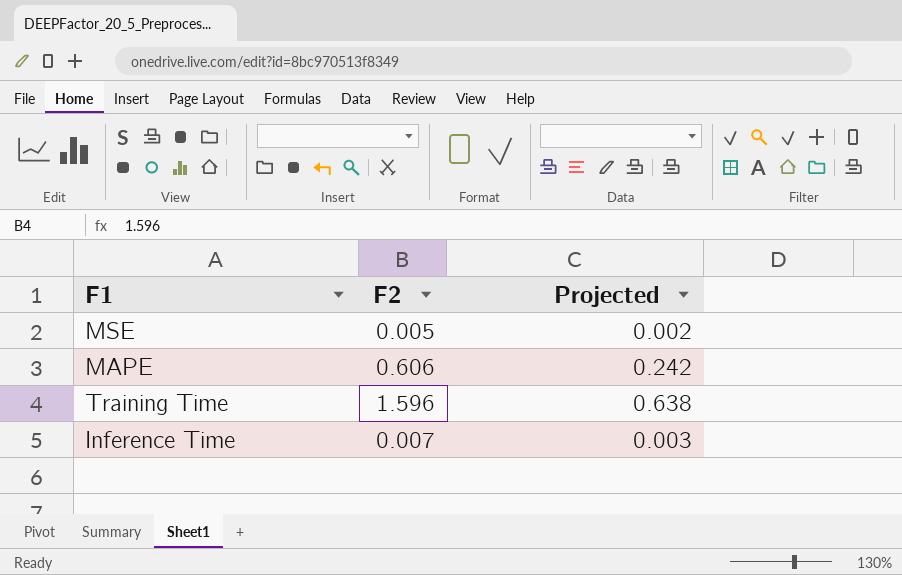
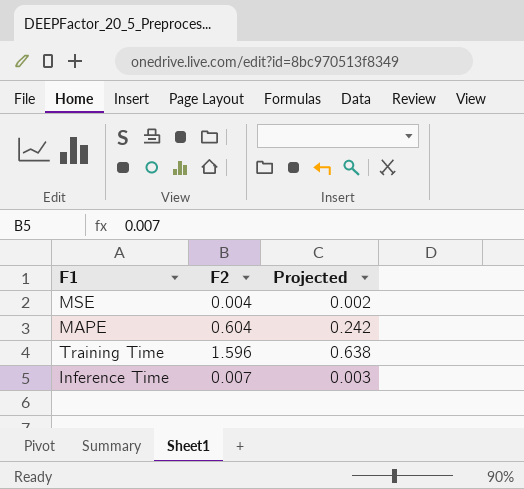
MSE | F2: 0.005 -> 0.004
MAPE | F2: 0.606 -> 0.604

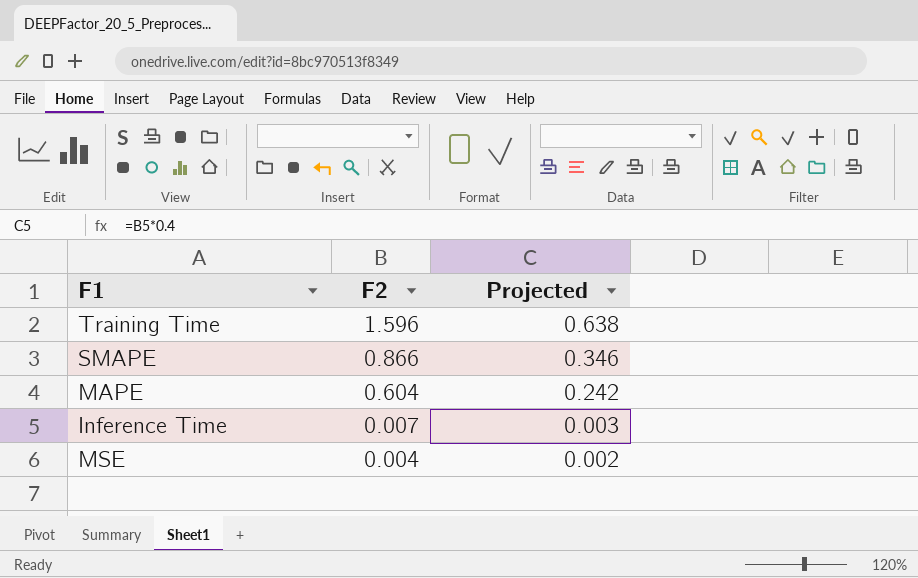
row order: none -> F2 descending
row SMAPE: none -> 0.866 | 0.346

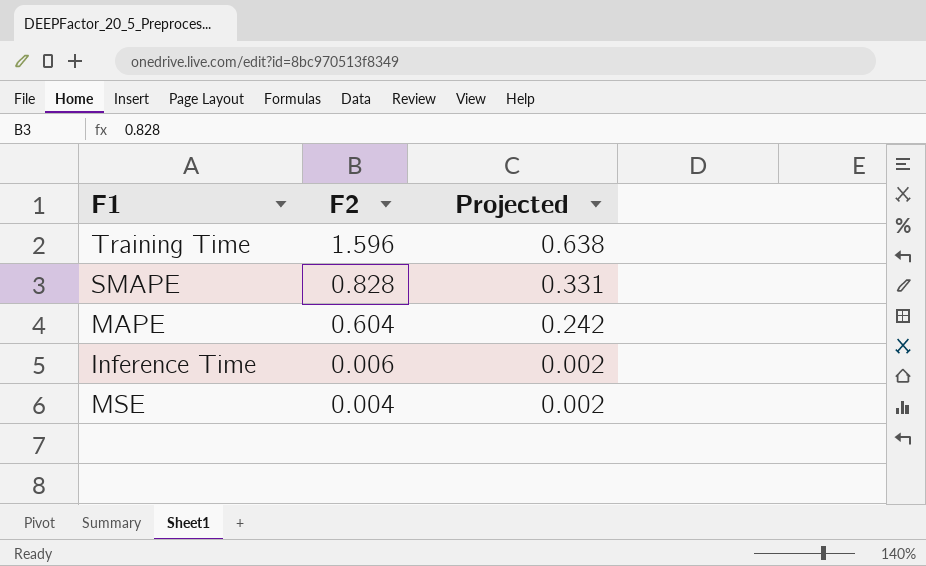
SMAPE | F2: 0.866 -> 0.828
SMAPE | Projected: 0.346 -> 0.331
Inference Time | F2: 0.007 -> 0.006
Inference Time | Projected: 0.003 -> 0.002

